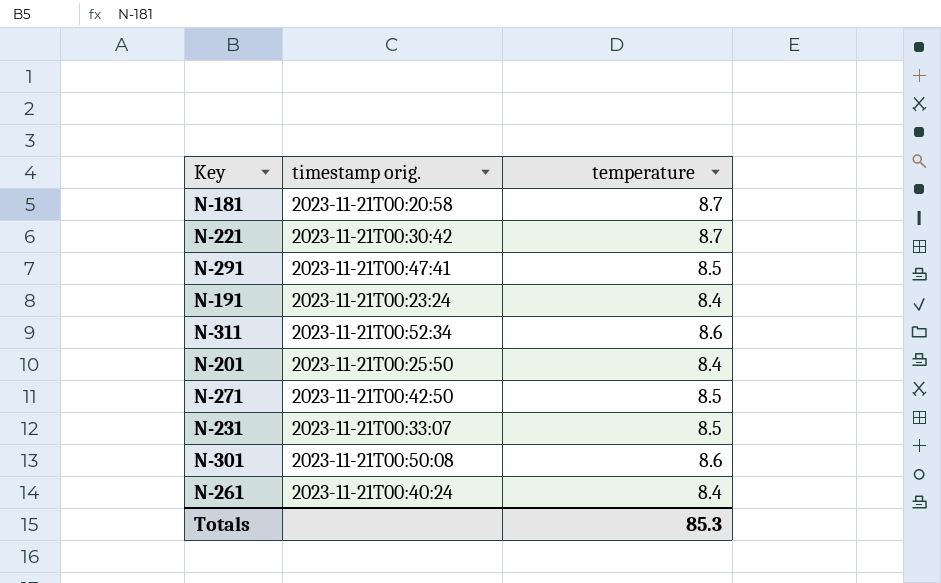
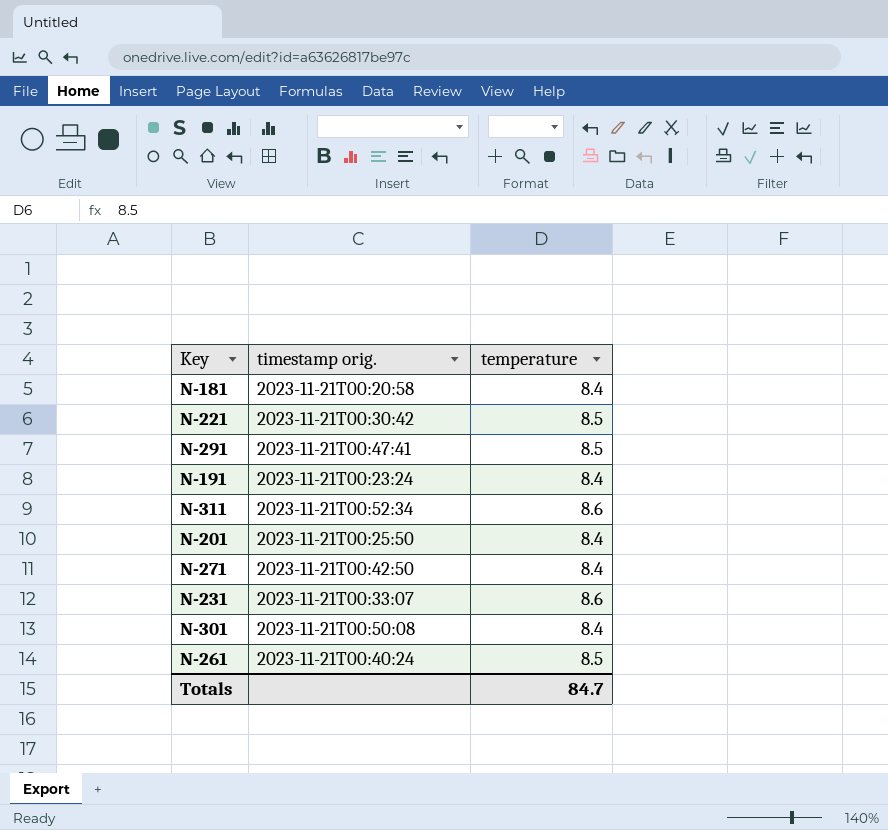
N-181 | temperature: 8.7 -> 8.4
N-221 | temperature: 8.7 -> 8.5
N-271 | temperature: 8.5 -> 8.4
N-231 | temperature: 8.5 -> 8.6
N-301 | temperature: 8.6 -> 8.4
N-261 | temperature: 8.4 -> 8.5
Totals | temperature: 85.3 -> 84.7

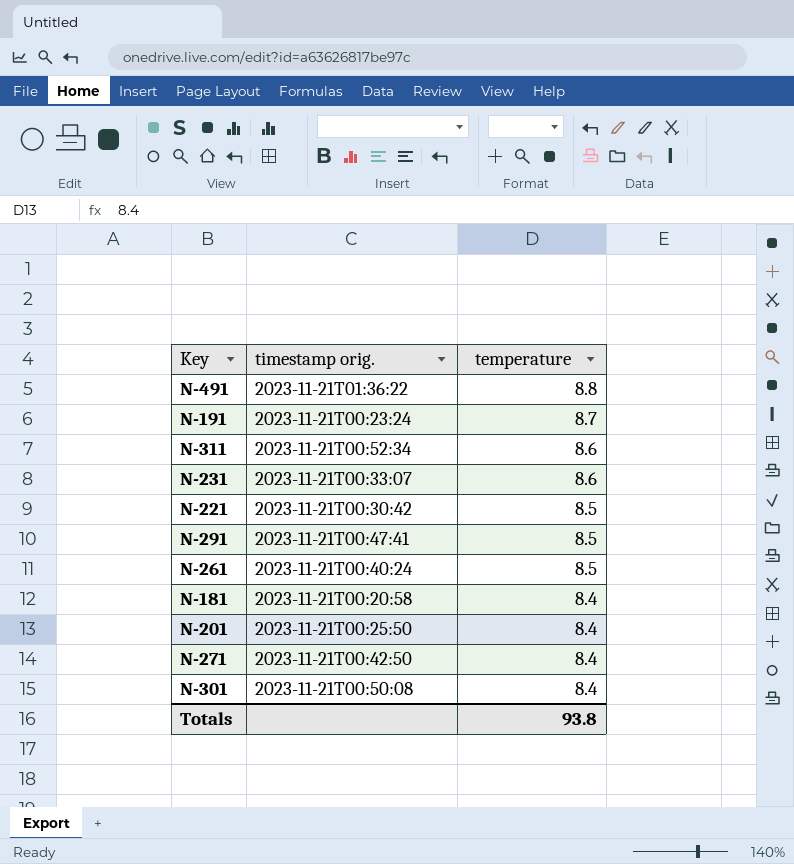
row order: none -> temperature descending
row N-491: none -> 2023-11-21T01:36:22 | 8.8
N-191 | temperature: 8.4 -> 8.7
Totals | temperature: 84.7 -> 93.8

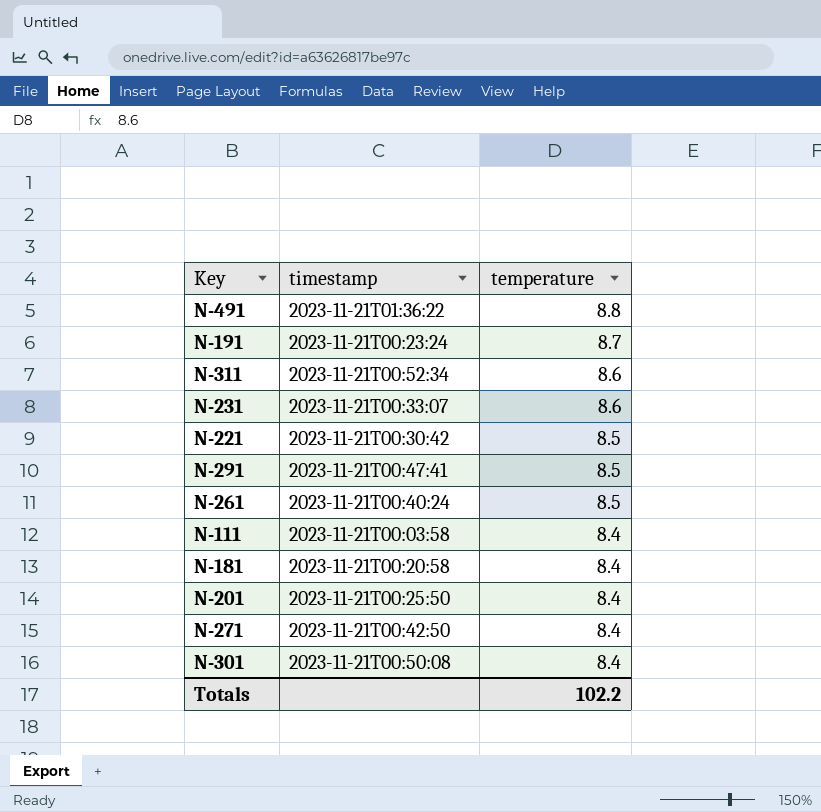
column name: timestamp orig. -> timestamp
row N-111: none -> 2023-11-21T00:03:58 | 8.4
Totals | temperature: 93.8 -> 102.2

